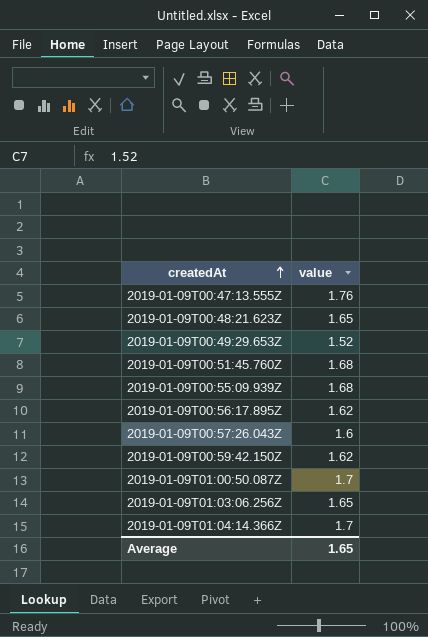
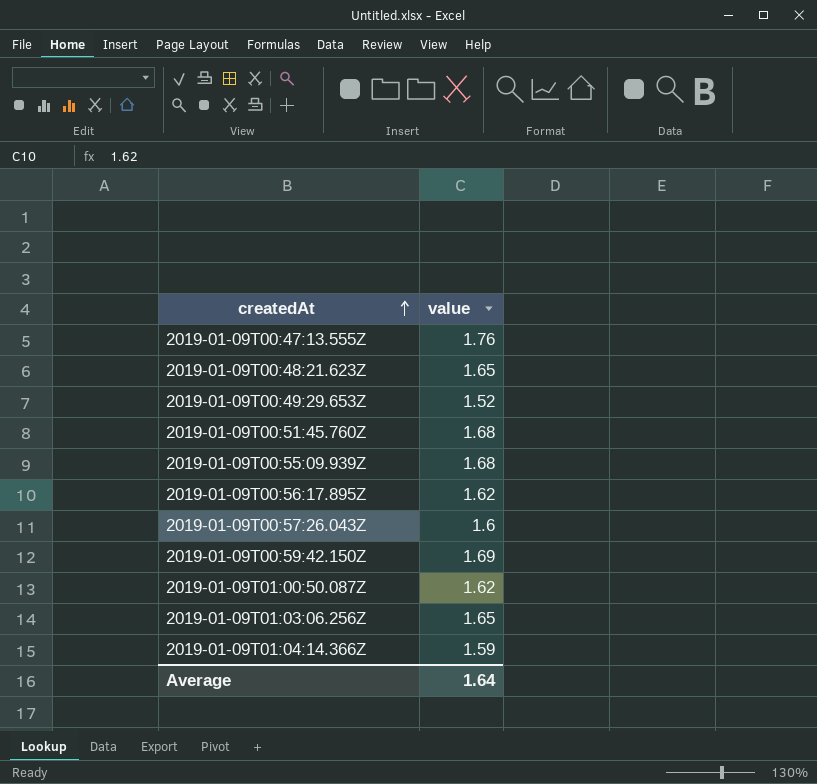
2019-01-09T00:59:42.150Z | value: 1.62 -> 1.69
2019-01-09T01:00:50.087Z | value: 1.7 -> 1.62
2019-01-09T01:04:14.366Z | value: 1.7 -> 1.59
Average | value: 1.65 -> 1.64

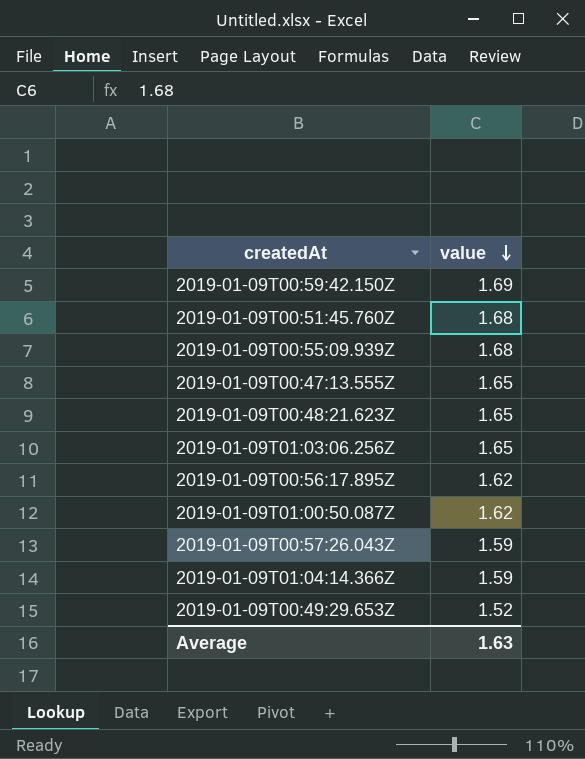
row order: createdAt ascending -> value descending
2019-01-09T00:47:13.555Z | value: 1.76 -> 1.65
2019-01-09T00:57:26.043Z | value: 1.6 -> 1.59
Average | value: 1.64 -> 1.63

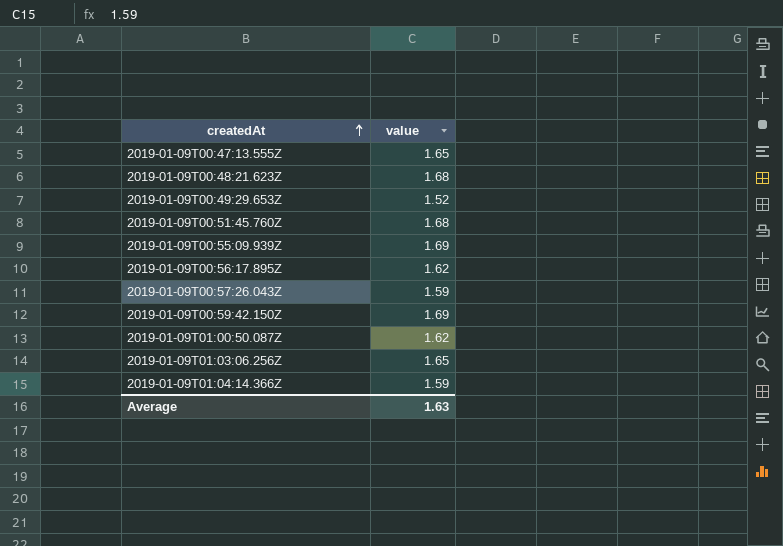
row order: value descending -> createdAt ascending
2019-01-09T00:48:21.623Z | value: 1.65 -> 1.68
2019-01-09T00:55:09.939Z | value: 1.68 -> 1.69

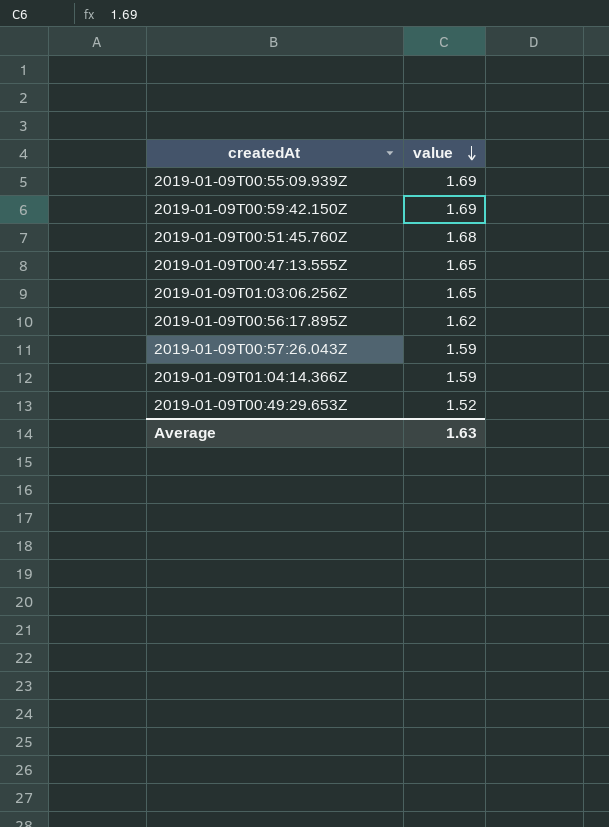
row order: createdAt ascending -> value descending
row 2019-01-09T00:48:21.623Z: 1.68 -> none
row 2019-01-09T01:00:50.087Z: 1.62 -> none

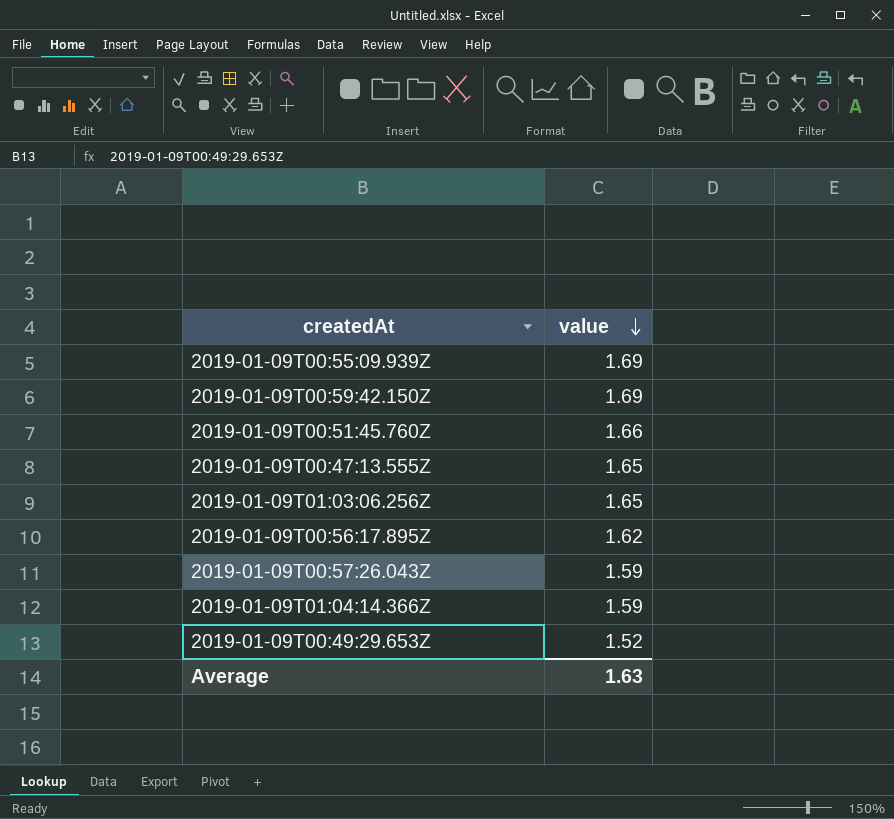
2019-01-09T00:51:45.760Z | value: 1.68 -> 1.66

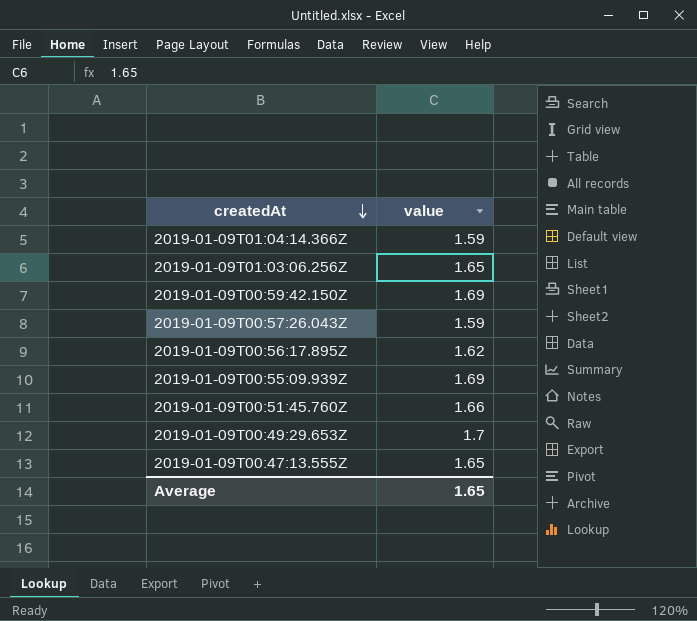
row order: value descending -> createdAt descending
2019-01-09T00:49:29.653Z | value: 1.52 -> 1.7
Average | value: 1.63 -> 1.65

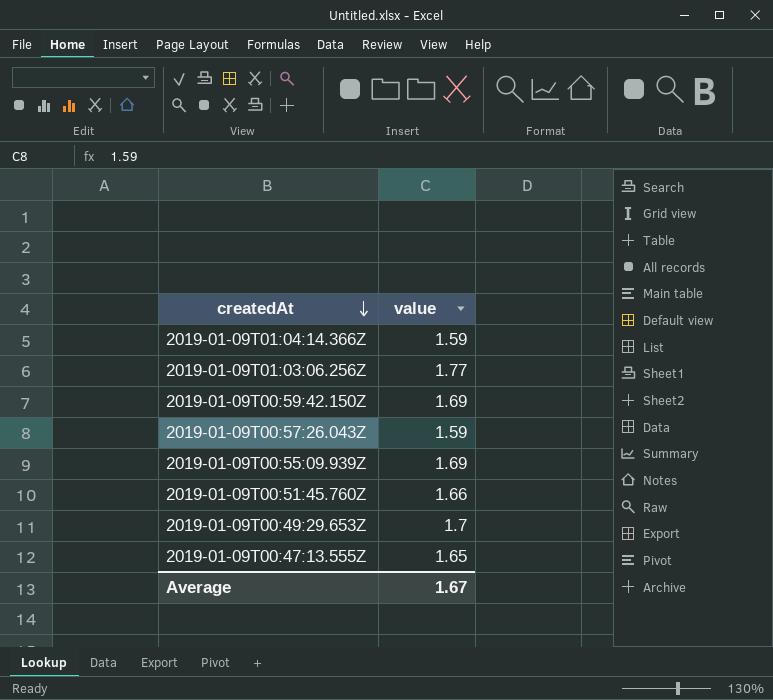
row 2019-01-09T00:56:17.895Z: 1.62 -> none
2019-01-09T01:03:06.256Z | value: 1.65 -> 1.77
Average | value: 1.65 -> 1.67

